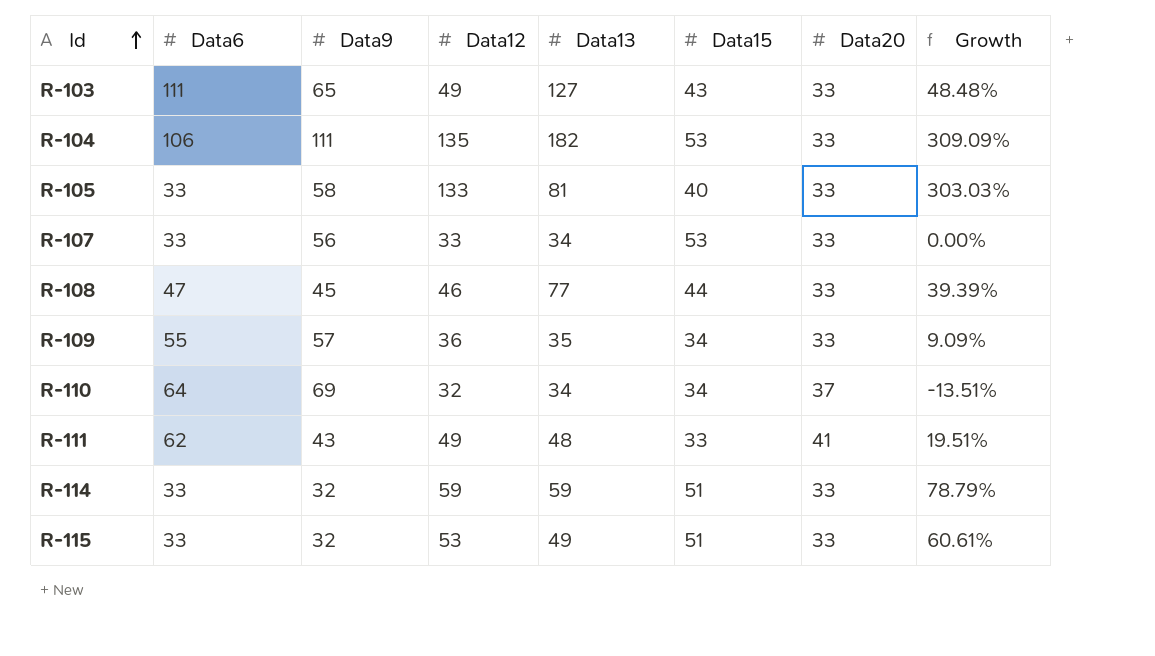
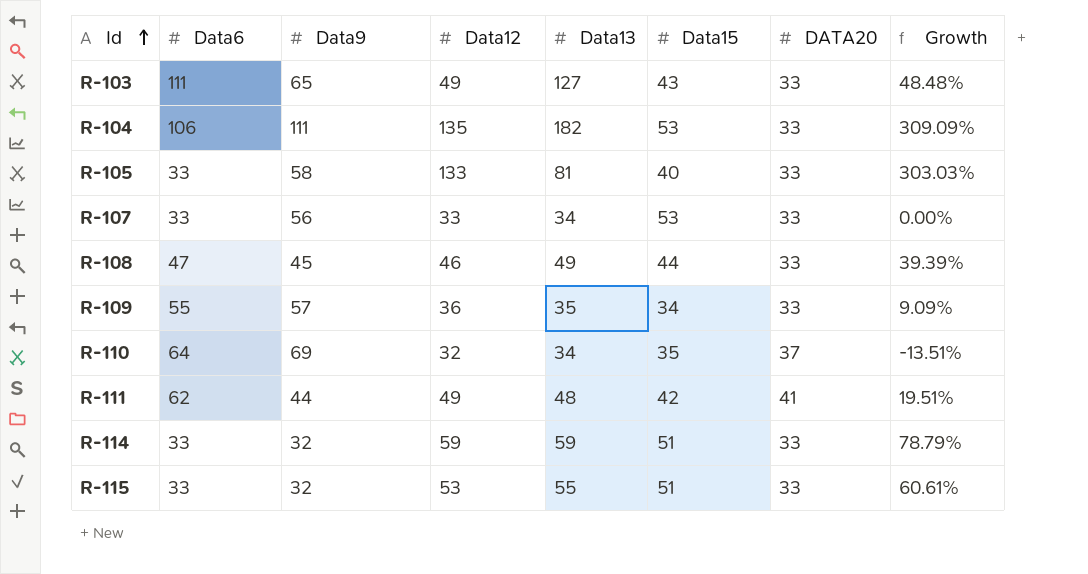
column name: Data20 -> DATA20
R-108 | Data13: 77 -> 49
R-110 | Data15: 34 -> 35
R-111 | Data9: 43 -> 44
R-111 | Data15: 33 -> 42
R-115 | Data13: 49 -> 55

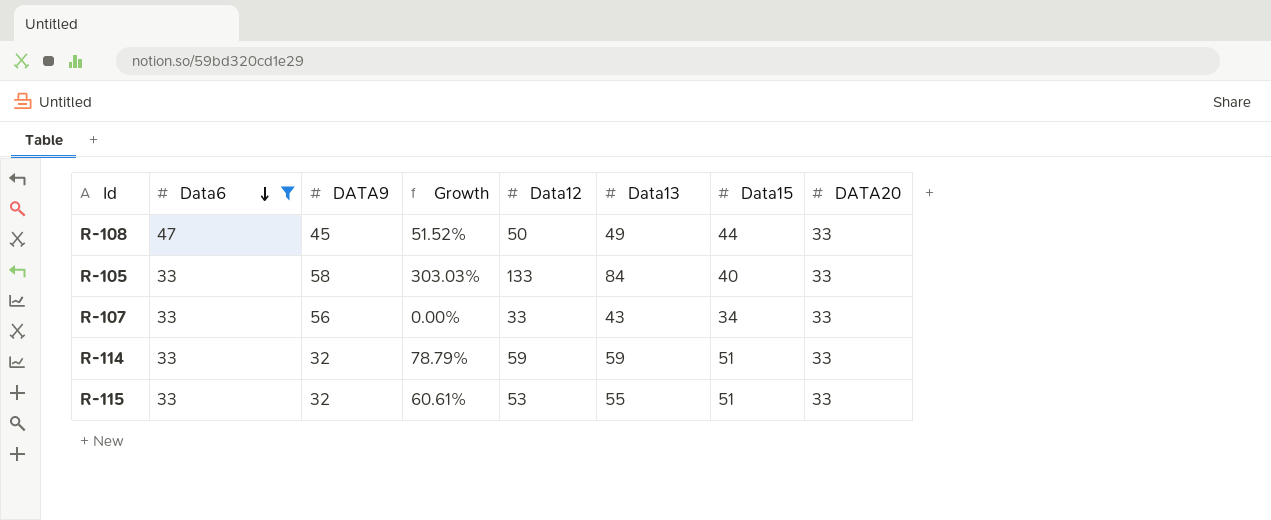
filter: none -> Data6 <= 47
row order: Id ascending -> Data6 descending
column name: Data9 -> DATA9
column Growth | position: 8 -> 4
R-108 | Growth: 39.39% -> 51.52%
R-108 | Data12: 46 -> 50
R-105 | Data13: 81 -> 84
R-107 | Data13: 34 -> 43
R-107 | Data15: 53 -> 34

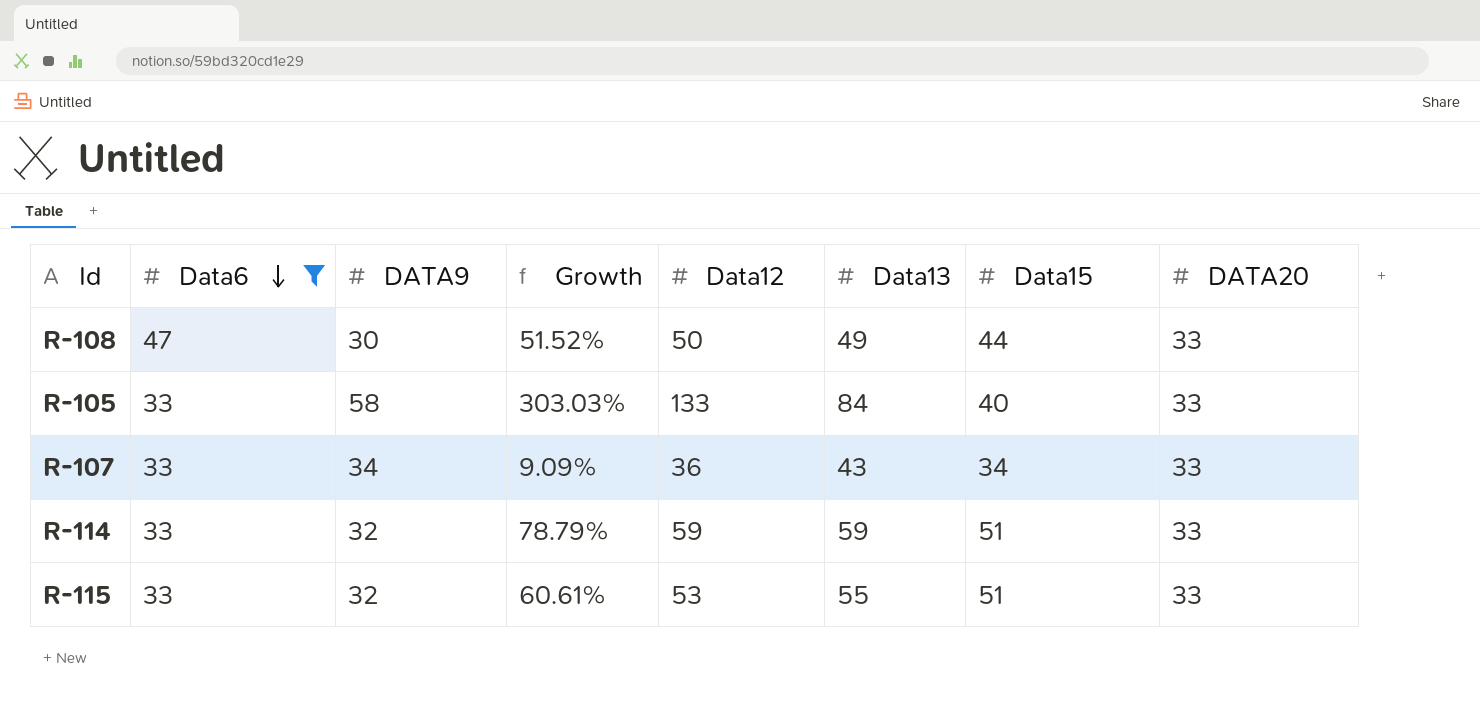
R-108 | DATA9: 45 -> 30
R-107 | DATA9: 56 -> 34
R-107 | Growth: 0.00% -> 9.09%
R-107 | Data12: 33 -> 36

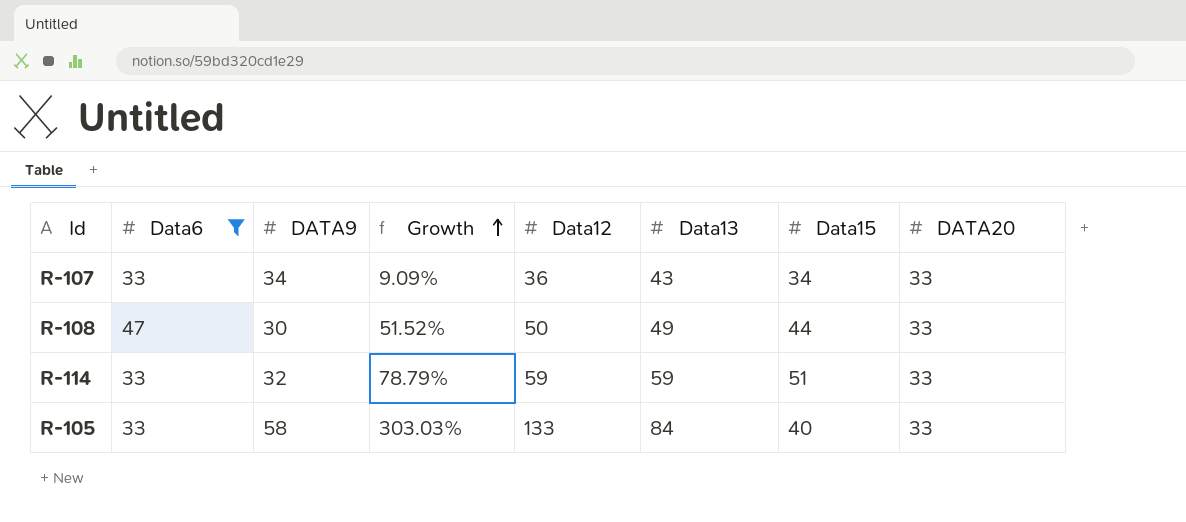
row order: Data6 descending -> Growth ascending
row R-115: 33 | 32 | 60.61% | 53 | 55 | 51 | 33 -> none

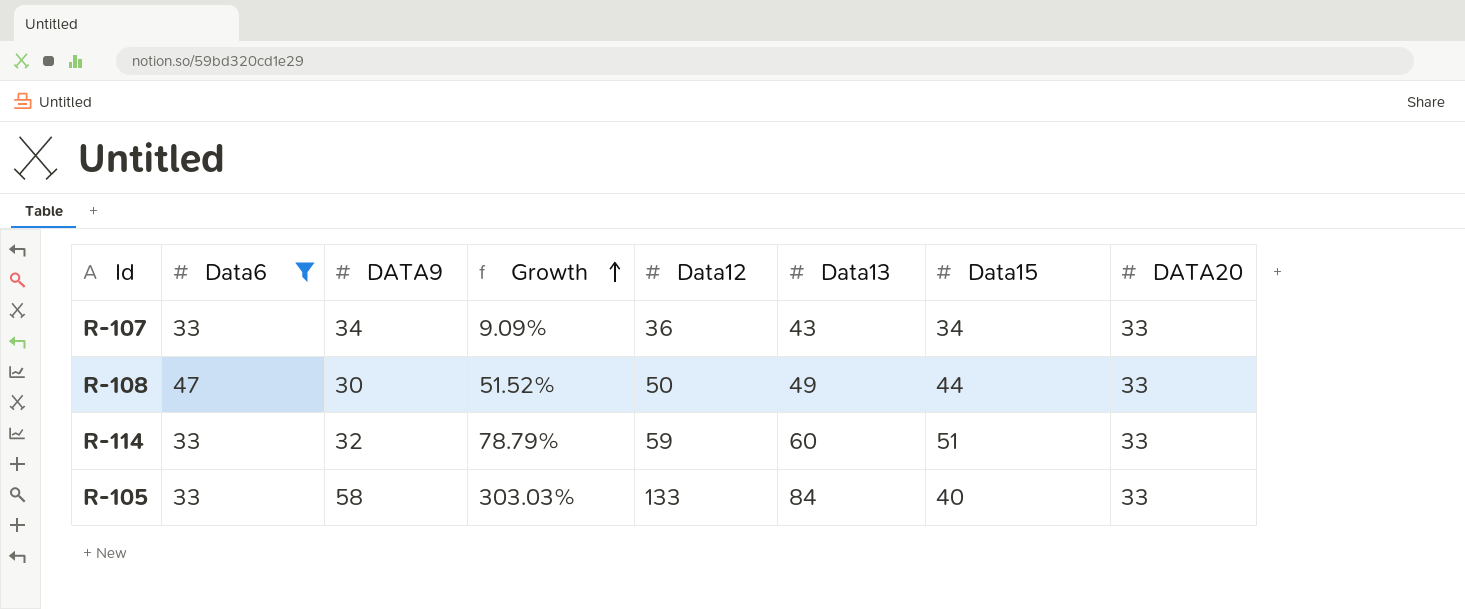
R-114 | Data13: 59 -> 60

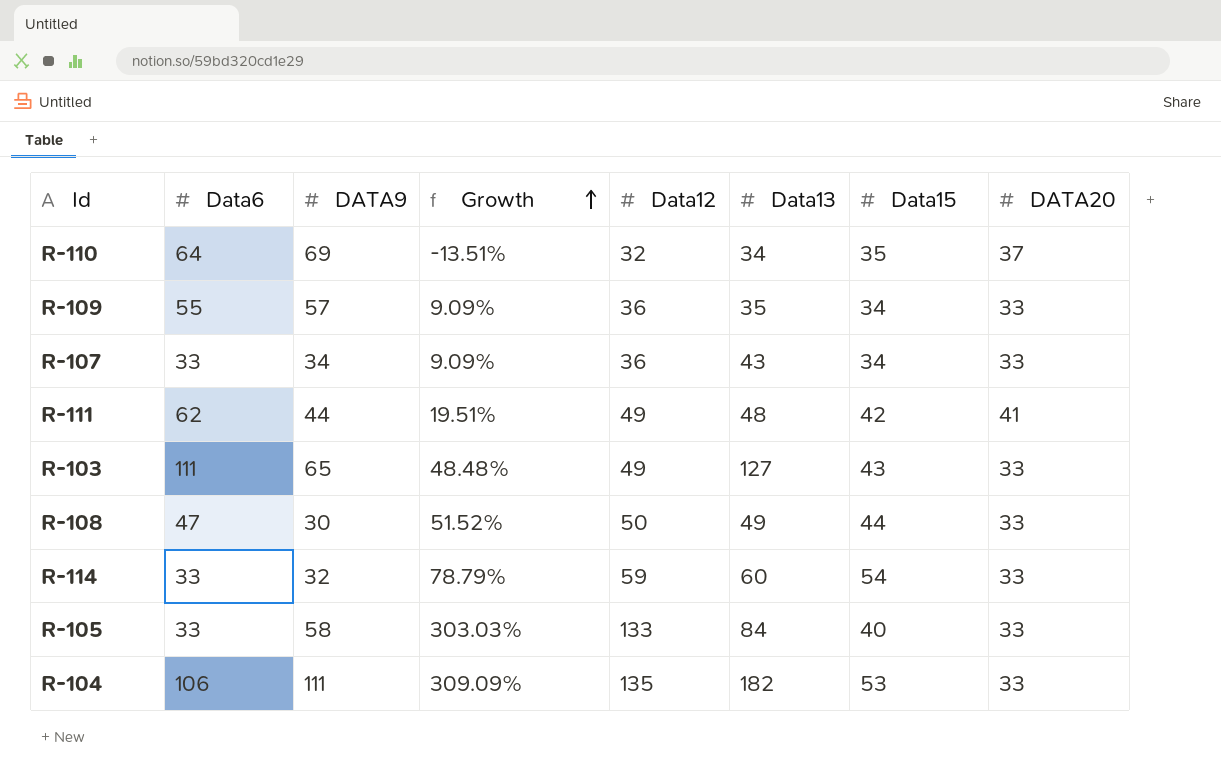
filter: Data6 <= 47 -> none
R-114 | Data15: 51 -> 54

